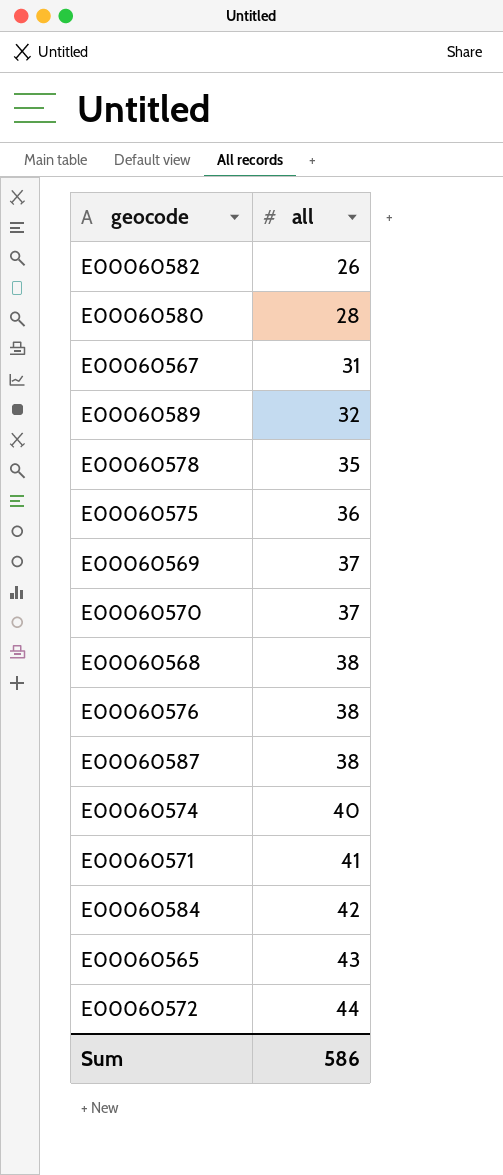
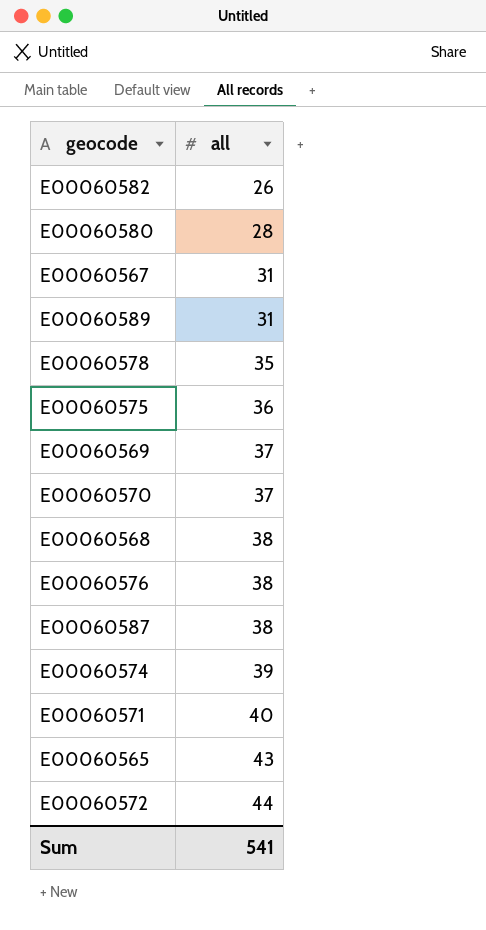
row E00060584: 42 -> none
E00060589 | all: 32 -> 31
E00060574 | all: 40 -> 39
E00060571 | all: 41 -> 40
Sum | all: 586 -> 541

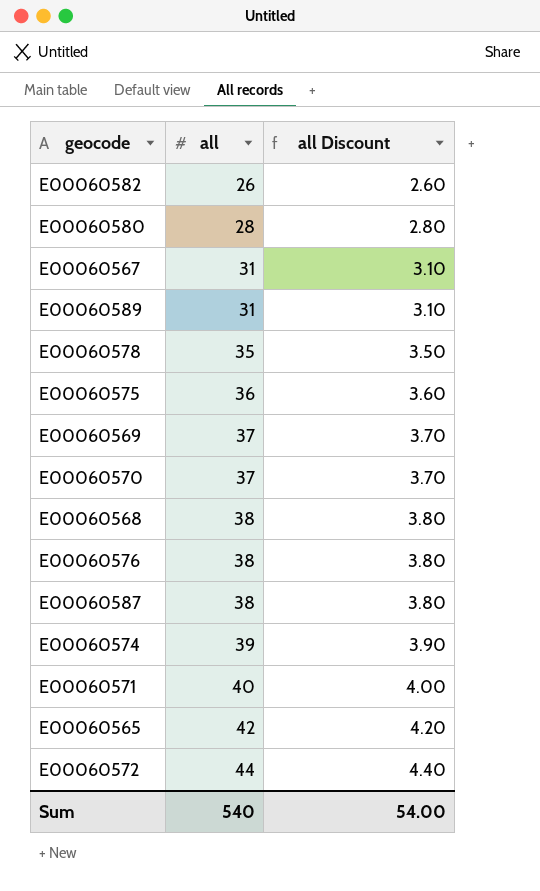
column all Discount | formula: none -> [all] * 0.1
E00060565 | all: 43 -> 42
Sum | all: 541 -> 540

